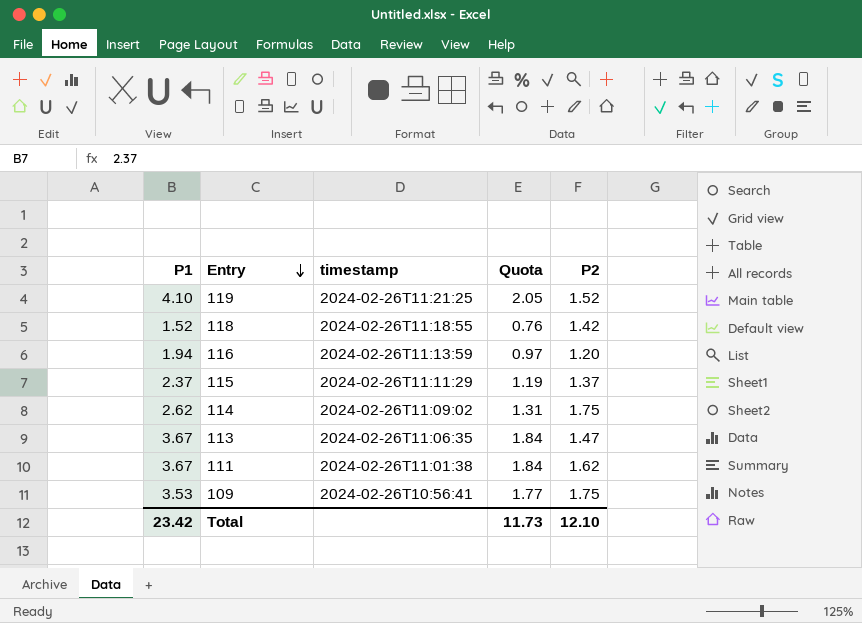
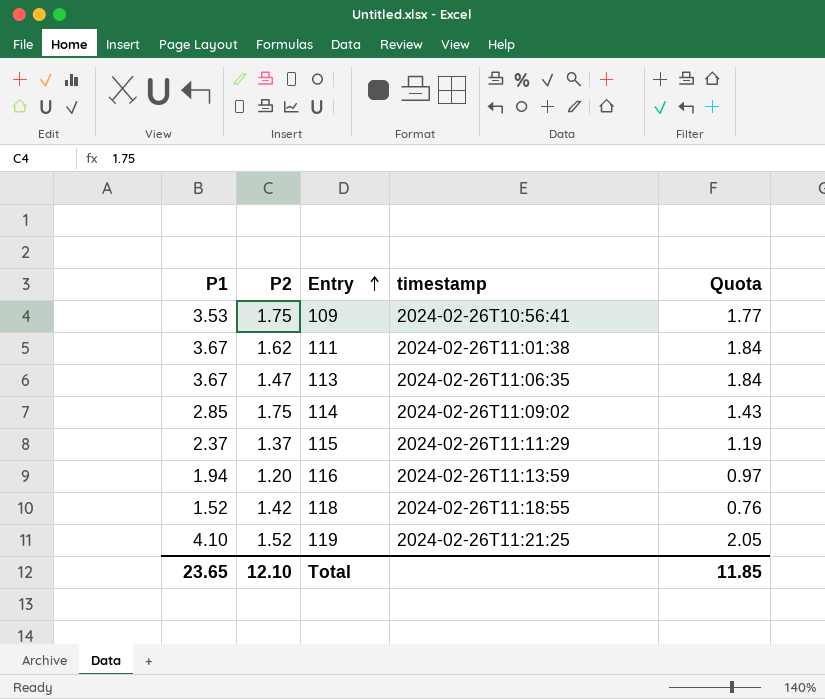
row order: Entry descending -> Entry ascending
column P2 | position: 5 -> 2
114 | P1: 2.62 -> 2.85
114 | Quota: 1.31 -> 1.43
Total | P1: 23.42 -> 23.65
Total | Quota: 11.73 -> 11.85

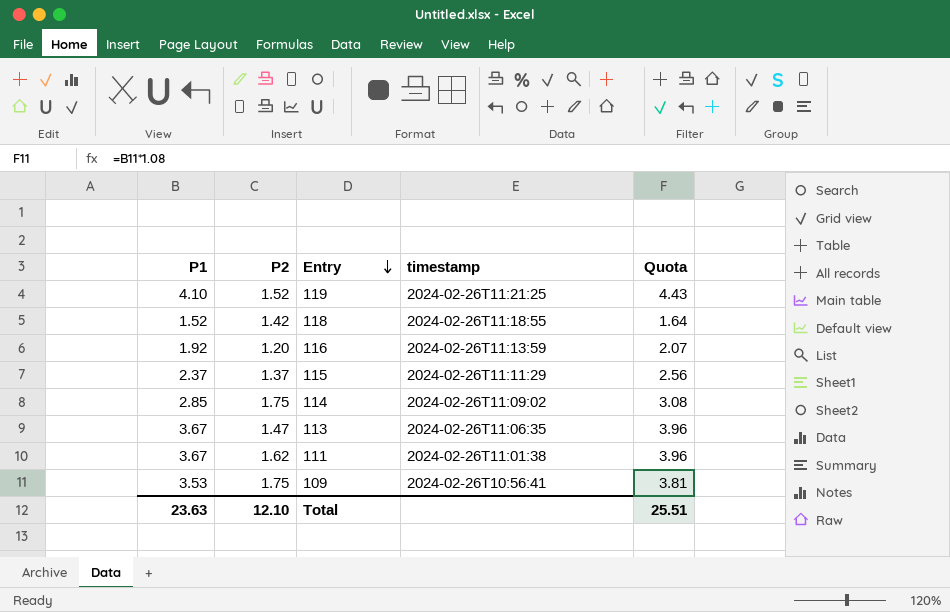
row order: Entry ascending -> Entry descending
column Quota | formula: [P1] * 0.5 -> [P1] * 1.08
116 | P1: 1.94 -> 1.92
Total | P1: 23.65 -> 23.63
Total | Quota: 11.85 -> 25.51

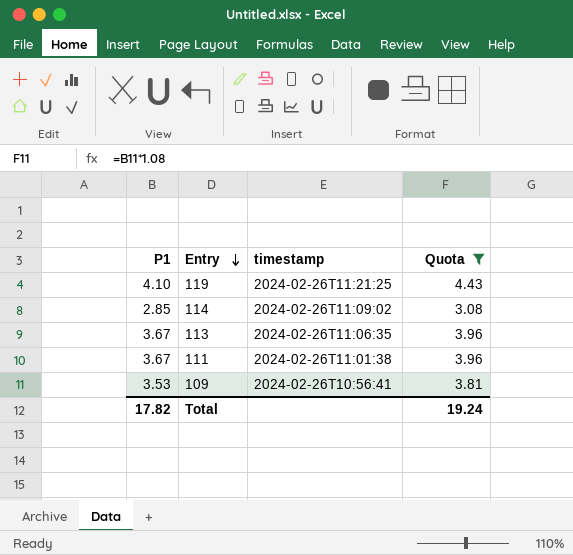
filter: none -> Quota >= 3.08
column P2 | position: 2 -> none
Total | P1: 23.63 -> 17.82
Total | Quota: 25.51 -> 19.24

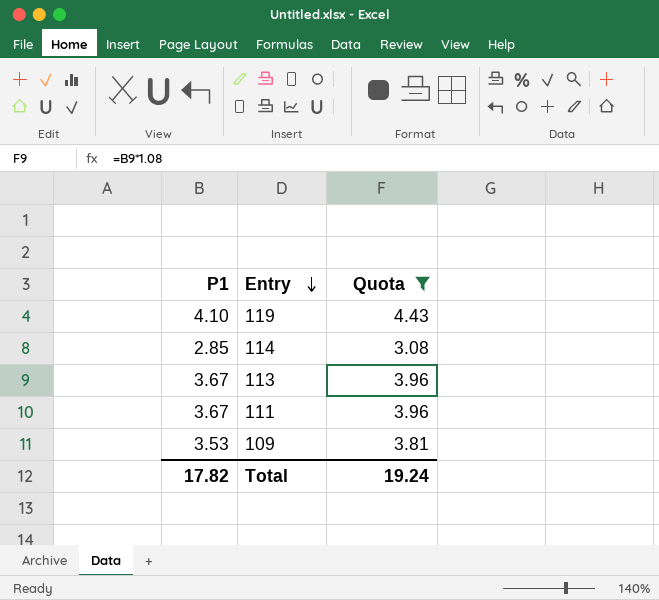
column timestamp | position: 3 -> none

